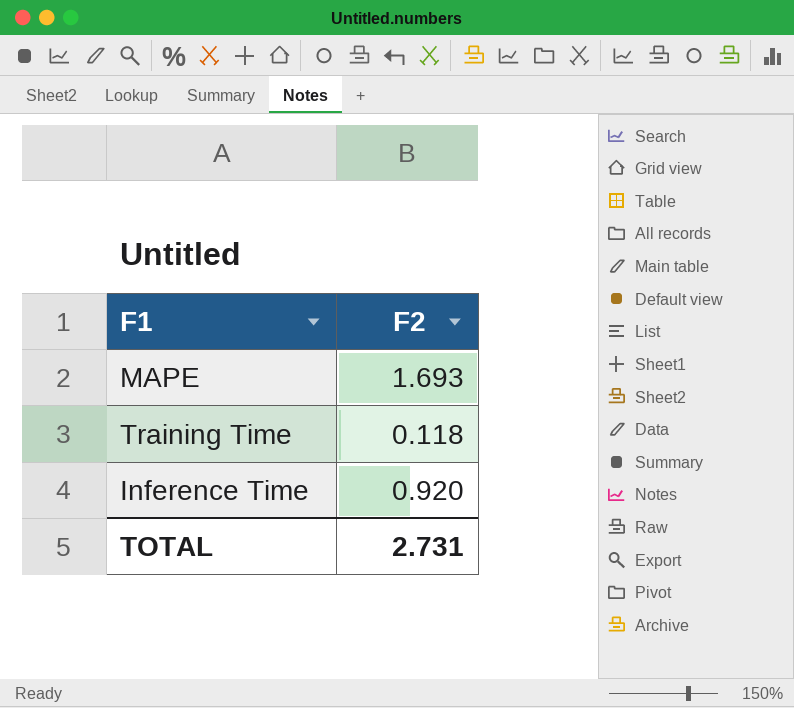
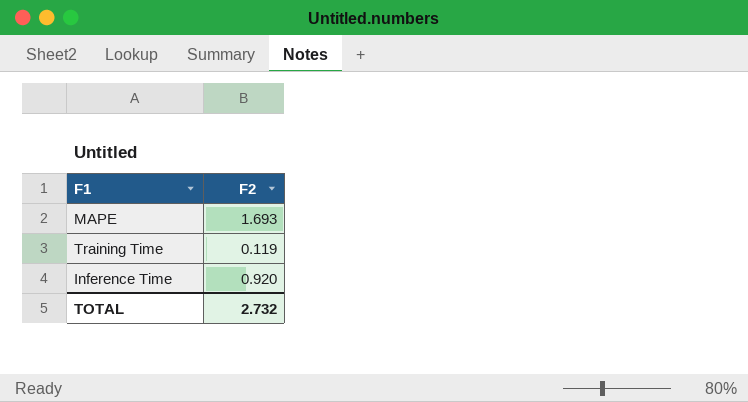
Training Time | F2: 0.118 -> 0.119
TOTAL | F2: 2.731 -> 2.732

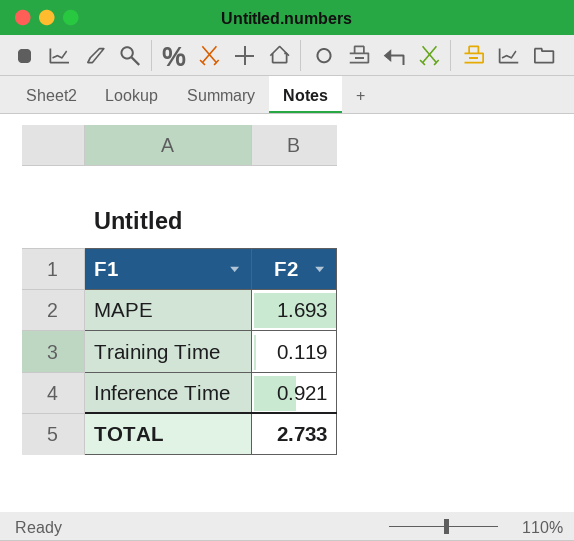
Inference Time | F2: 0.920 -> 0.921
TOTAL | F2: 2.732 -> 2.733

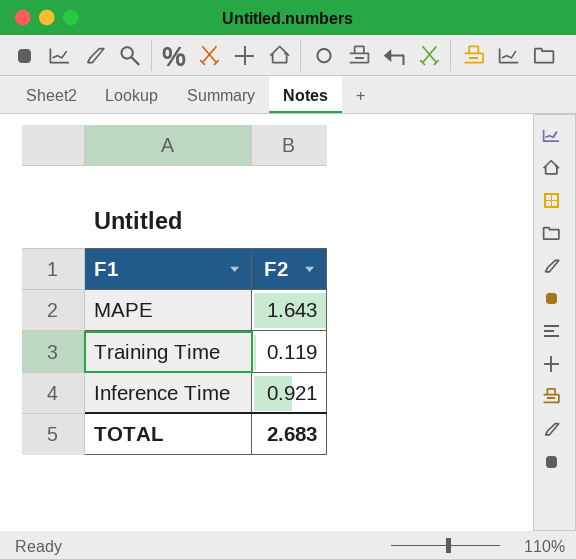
MAPE | F2: 1.693 -> 1.643
TOTAL | F2: 2.733 -> 2.683

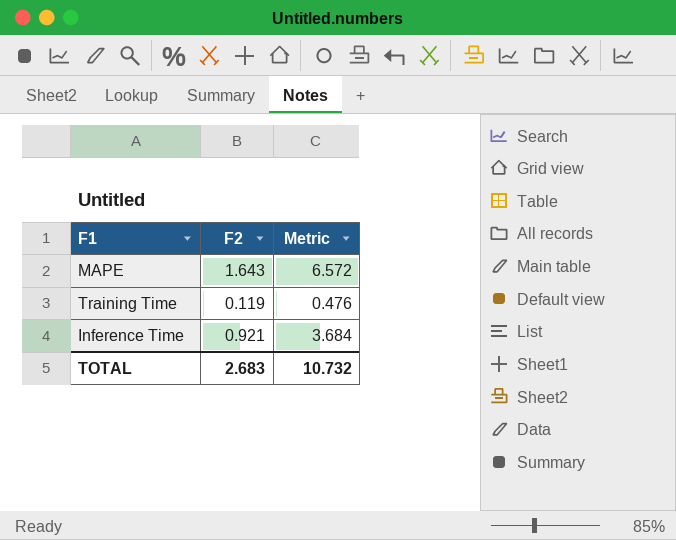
column Metric | formula: none -> [F2] * 4

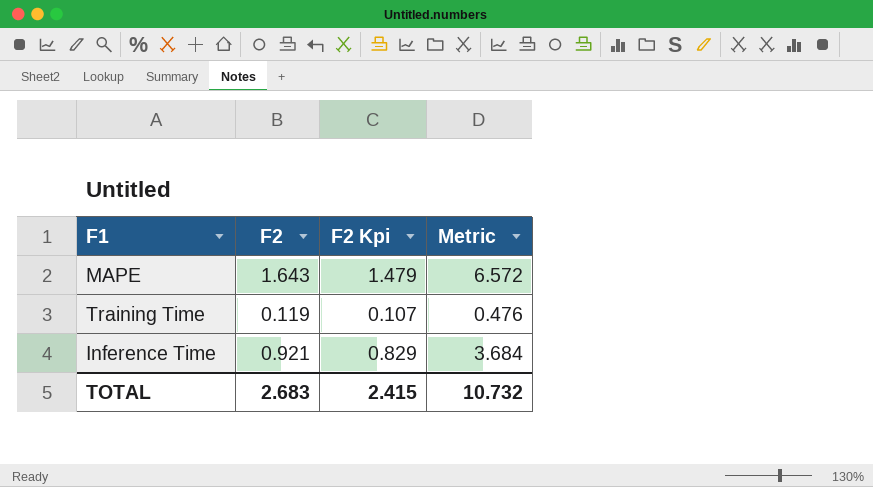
column F2 Kpi | formula: none -> [F2] * 0.9

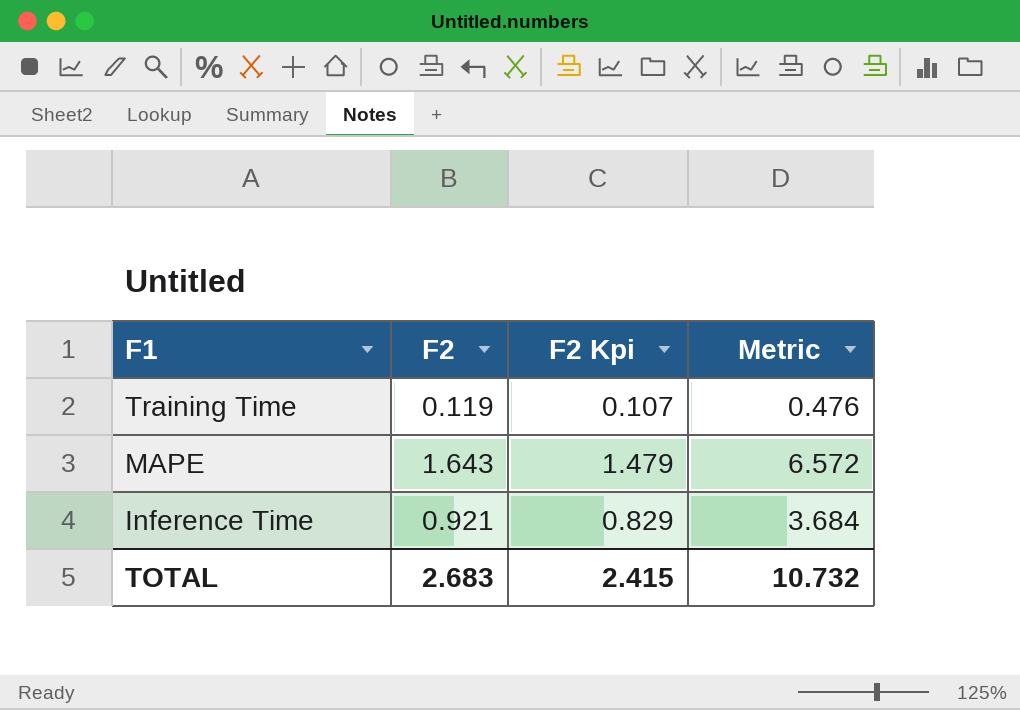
row order: none -> F1 descending

